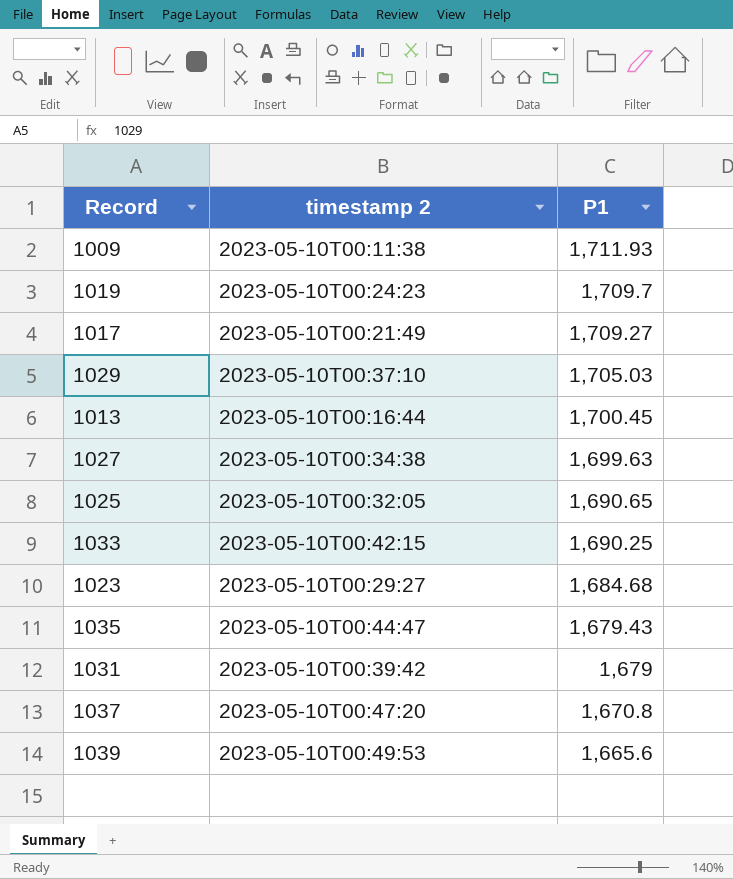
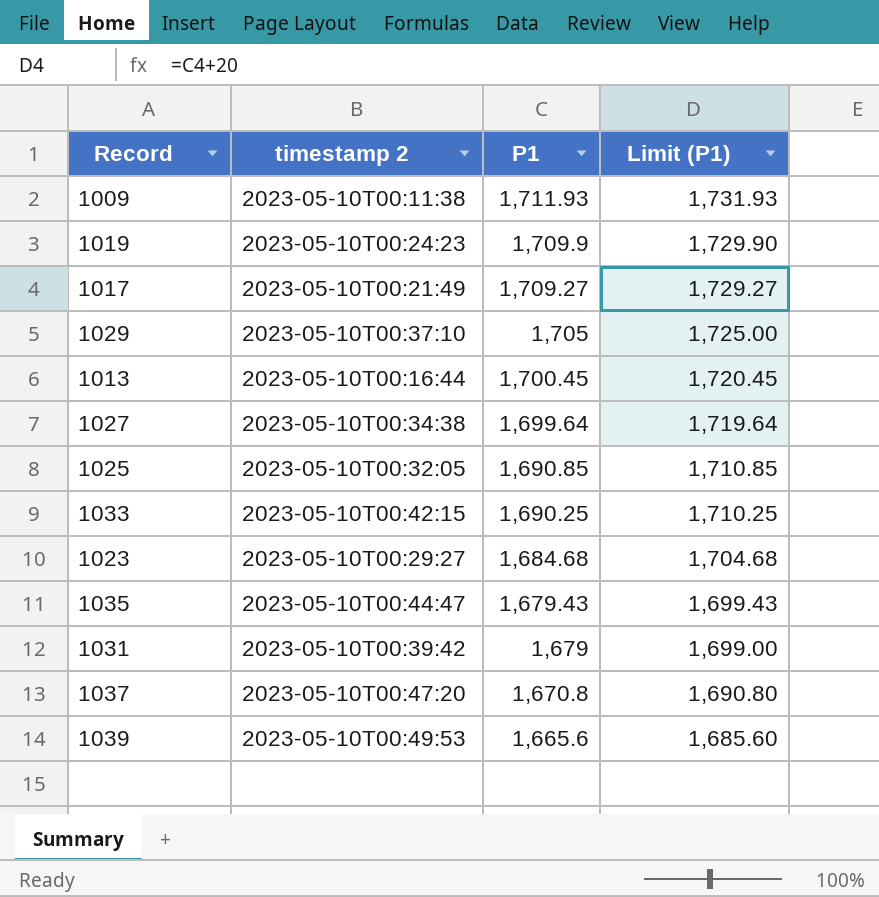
column Limit (P1) | formula: none -> [P1] + 20
1019 | P1: 1,709.7 -> 1,709.9
1029 | P1: 1,705.03 -> 1,705
1027 | P1: 1,699.63 -> 1,699.64
1025 | P1: 1,690.65 -> 1,690.85

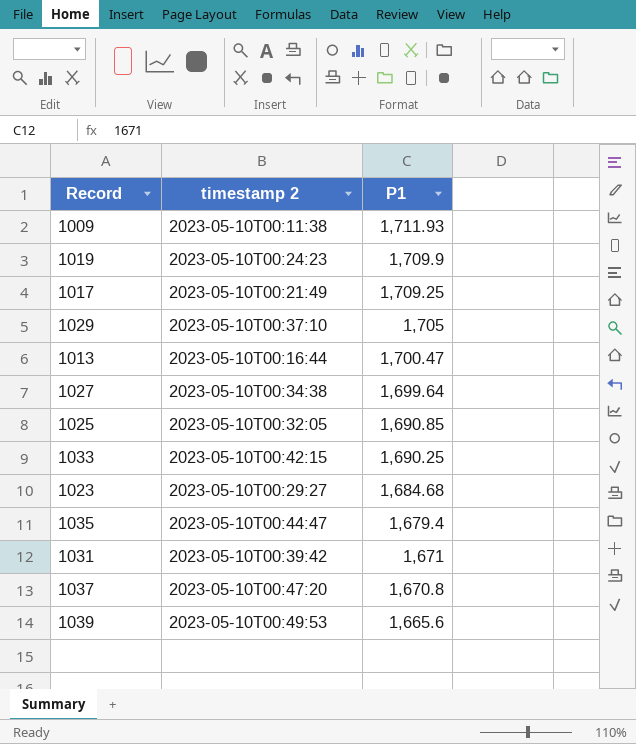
column Limit (P1) | formula: [P1] + 20 -> none
1017 | P1: 1,709.27 -> 1,709.25
1013 | P1: 1,700.45 -> 1,700.47
1035 | P1: 1,679.43 -> 1,679.4
1031 | P1: 1,679 -> 1,671

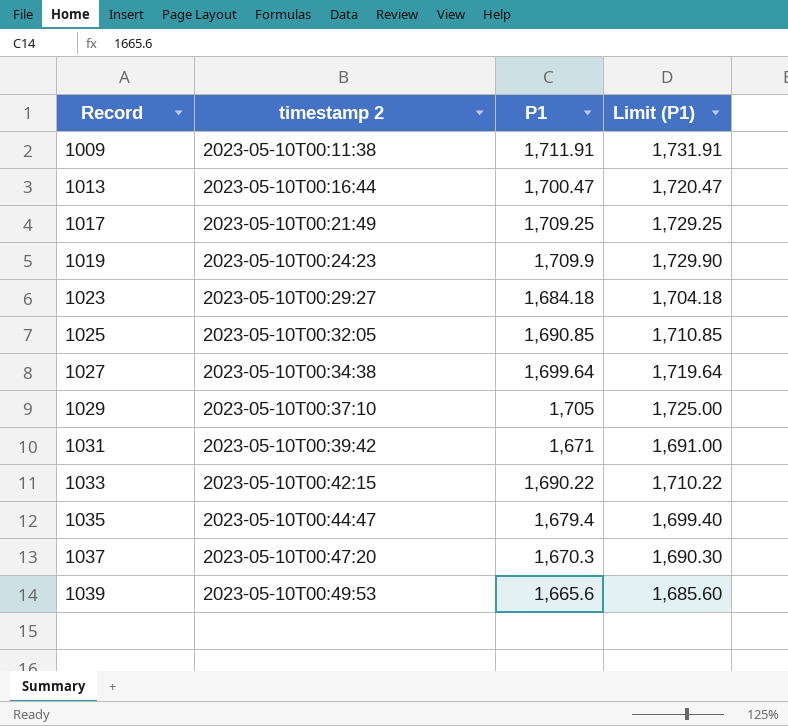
row order: P1 descending -> Record ascending
column Limit (P1) | formula: none -> [P1] + 20
1009 | P1: 1,711.93 -> 1,711.91
1023 | P1: 1,684.68 -> 1,684.18
1033 | P1: 1,690.25 -> 1,690.22
1037 | P1: 1,670.8 -> 1,670.3

